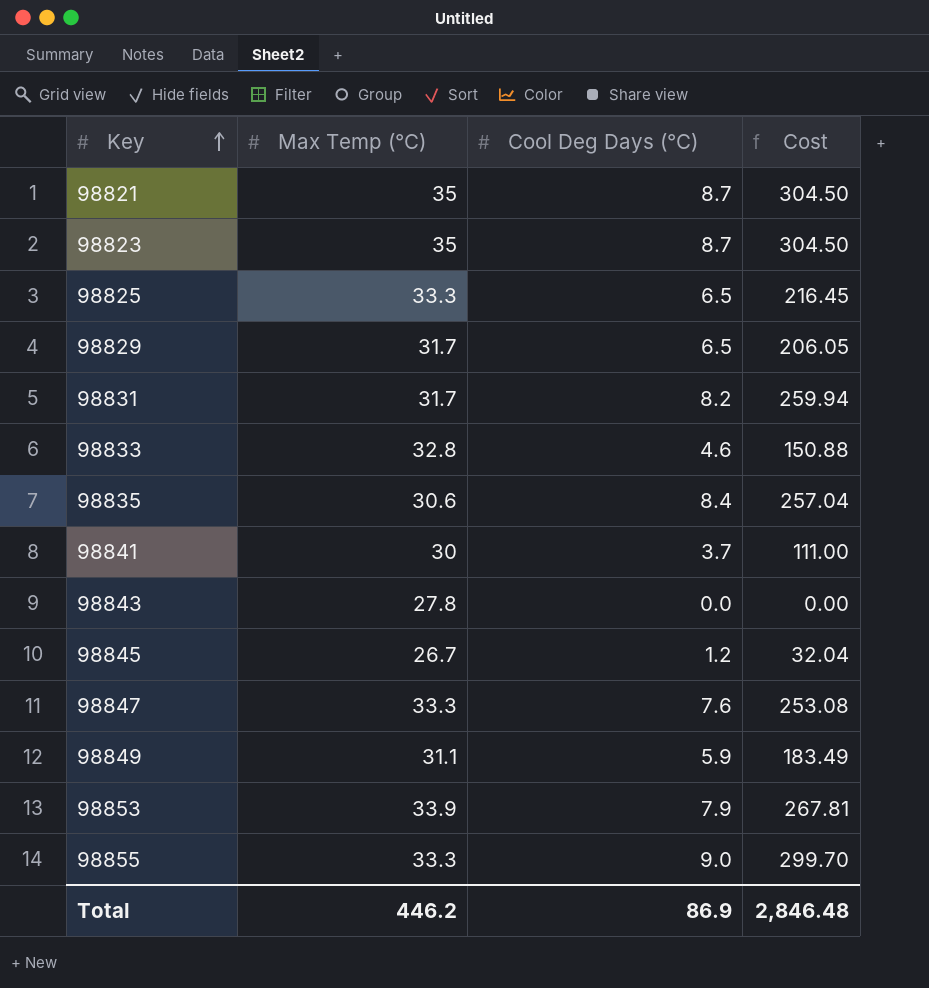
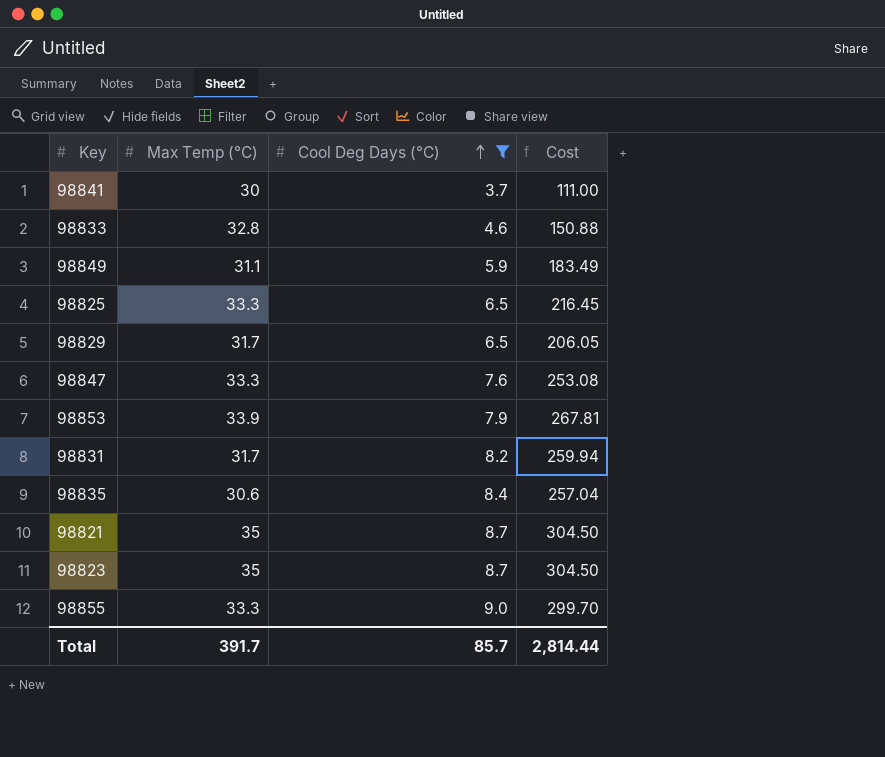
filter: none -> Cool Deg Days (°C) >= 3.7
row order: Key ascending -> Cool Deg Days (°C) ascending
Total | Max Temp (°C): 446.2 -> 391.7
Total | Cool Deg Days (°C): 86.9 -> 85.7
Total | Cost: 2,846.48 -> 2,814.44

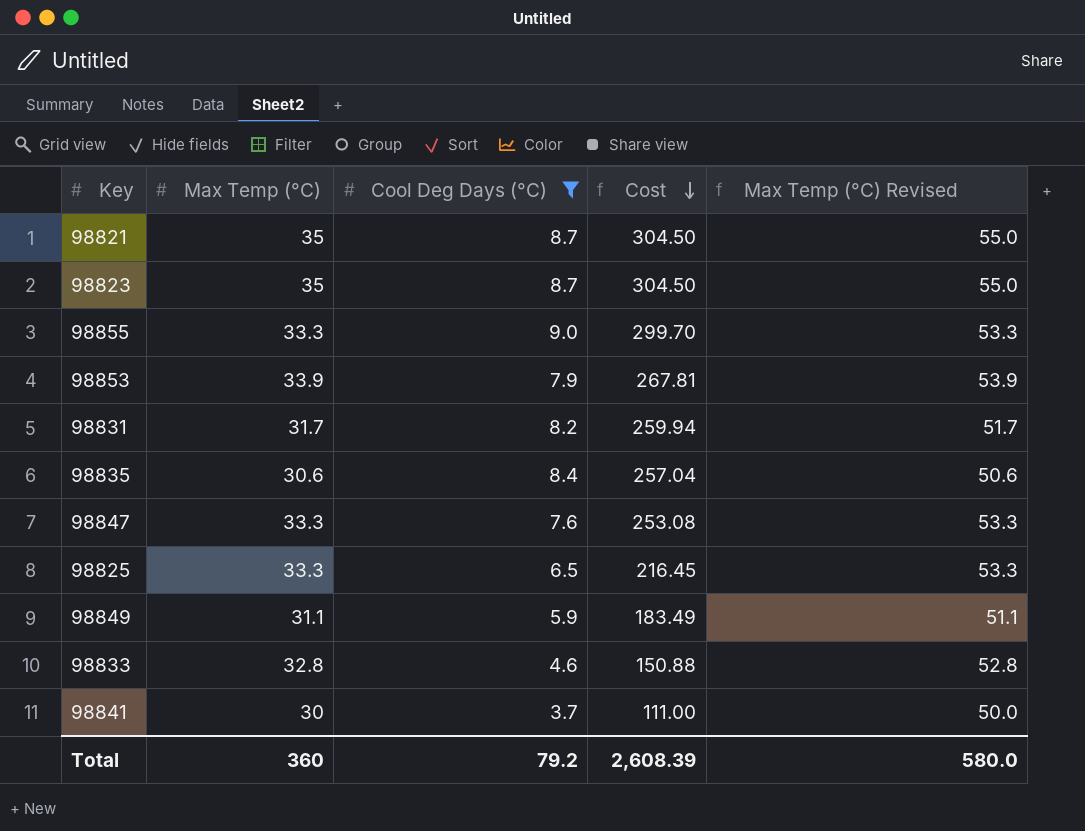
row order: Cool Deg Days (°C) ascending -> Cost descending
column Max Temp (°C) Revised | formula: none -> [Max Temp (°C)] + 20
row 98829: 31.7 | 6.5 | 206.05 -> none
Total | Max Temp (°C): 391.7 -> 360
Total | Cool Deg Days (°C): 85.7 -> 79.2
Total | Cost: 2,814.44 -> 2,608.39

